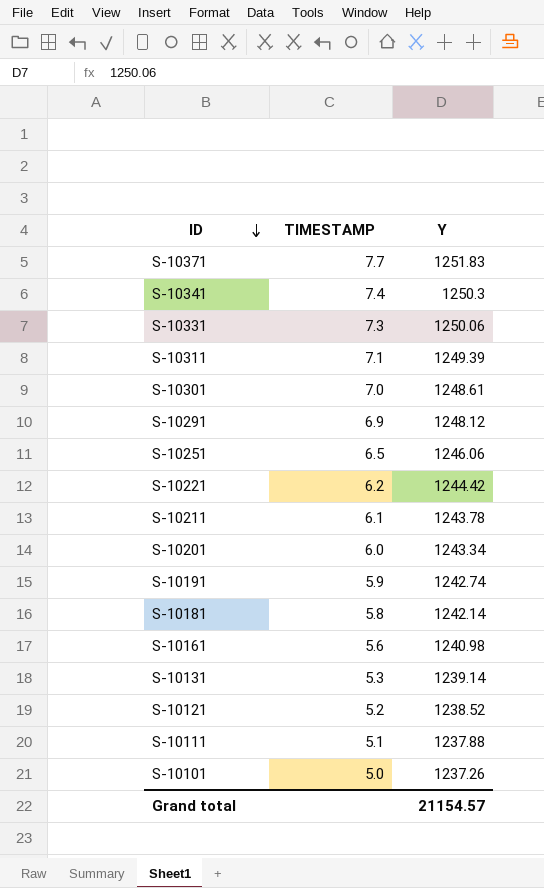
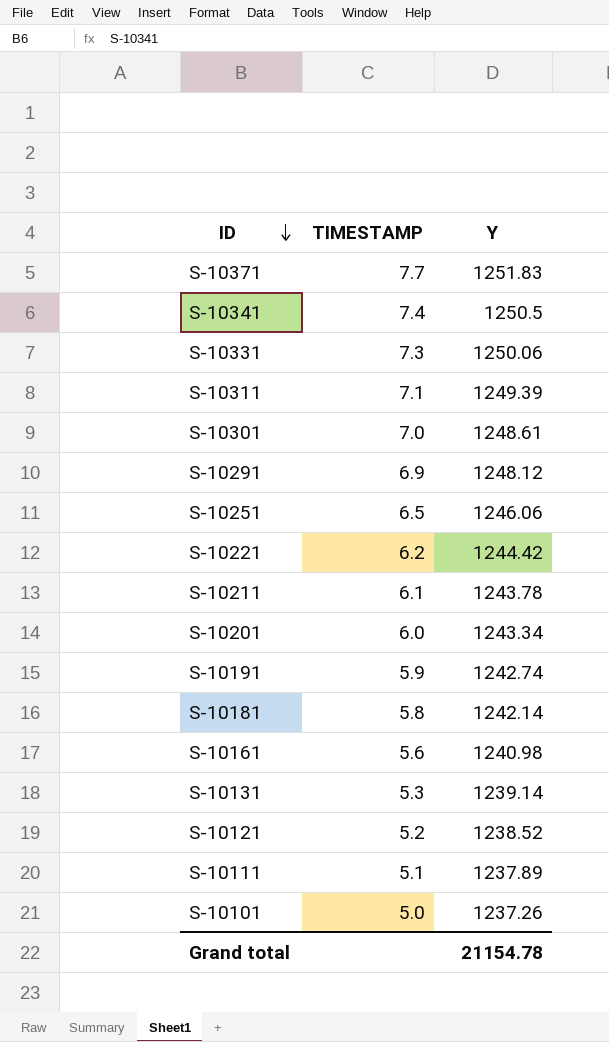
S-10341 | Y: 1250.3 -> 1250.5
S-10111 | Y: 1237.88 -> 1237.89
Grand total | Y: 21154.57 -> 21154.78

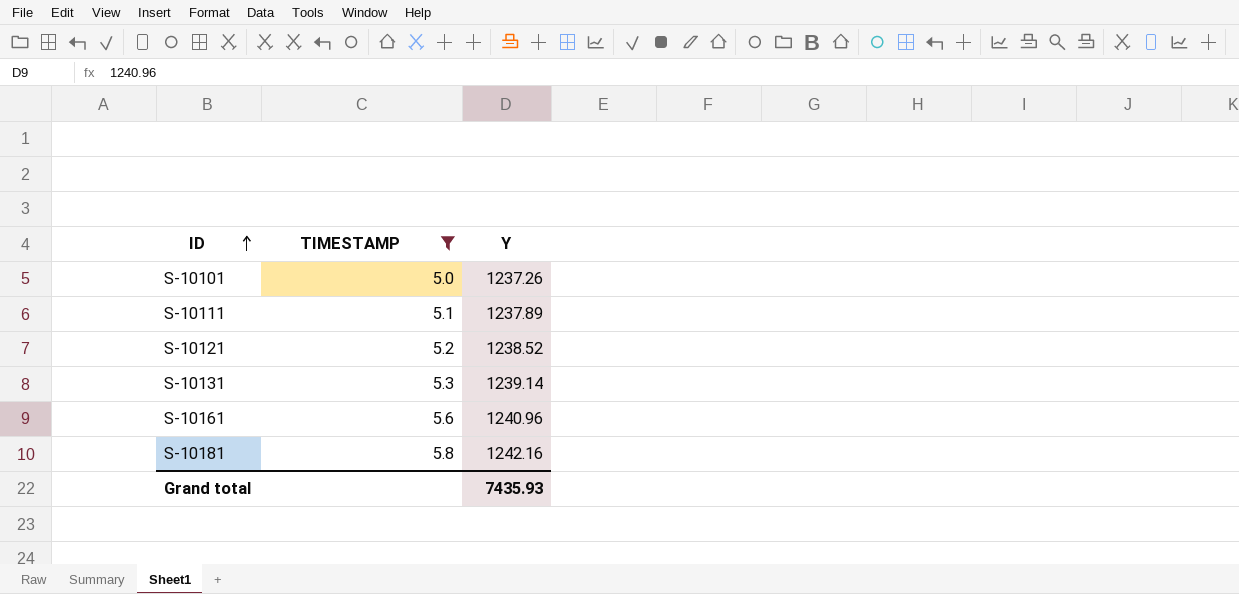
filter: none -> TIMESTAMP <= 5.8
row order: ID descending -> ID ascending
S-10161 | Y: 1240.98 -> 1240.96
S-10181 | Y: 1242.14 -> 1242.16
Grand total | Y: 21154.78 -> 7435.93

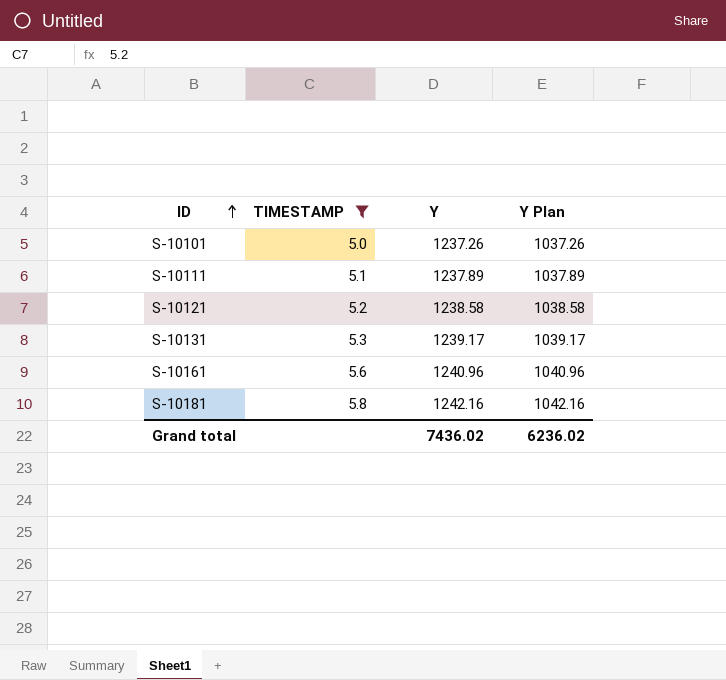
column Y Plan | formula: none -> [Y] - 200
S-10121 | Y: 1238.52 -> 1238.58
S-10131 | Y: 1239.14 -> 1239.17
Grand total | Y: 7435.93 -> 7436.02

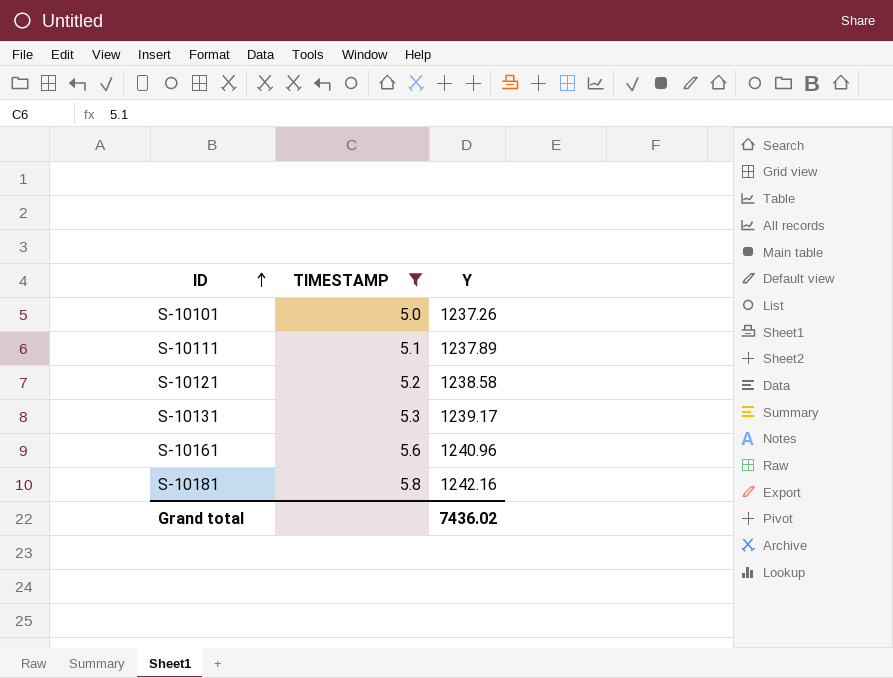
column Y Plan | formula: [Y] - 200 -> none

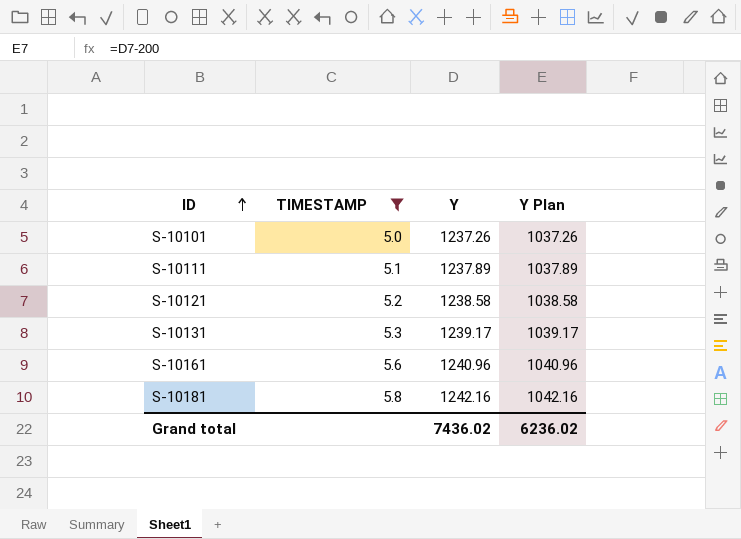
column Y Plan | formula: none -> [Y] - 200

